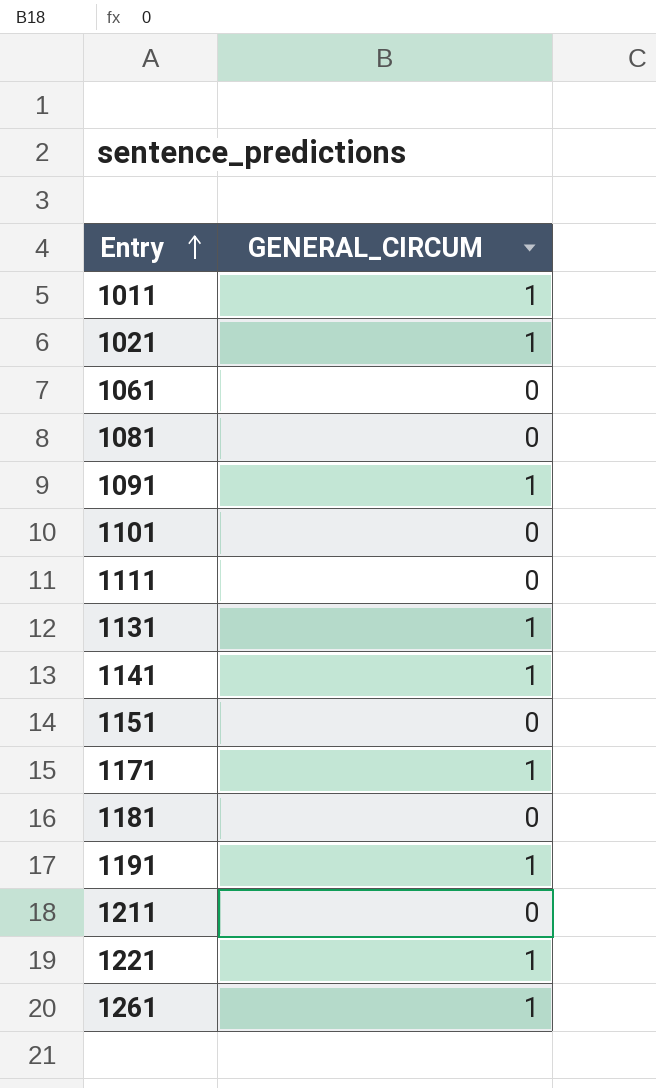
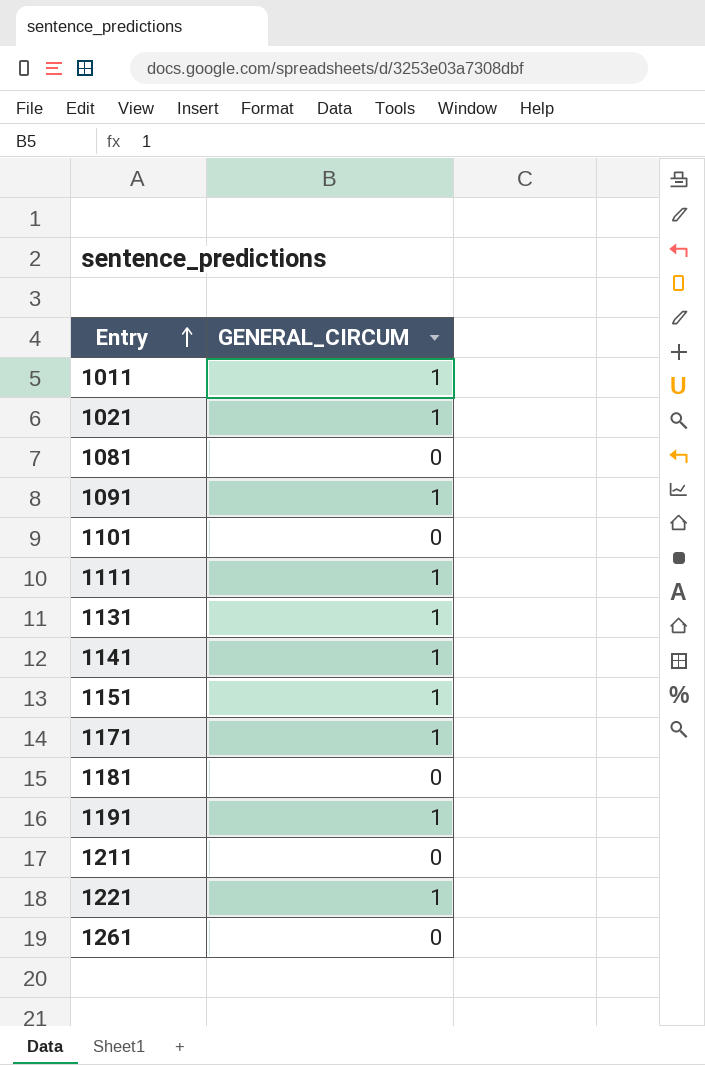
row 1061: 0 -> none
1111 | GENERAL_CIRCUM: 0 -> 1
1151 | GENERAL_CIRCUM: 0 -> 1
1261 | GENERAL_CIRCUM: 1 -> 0

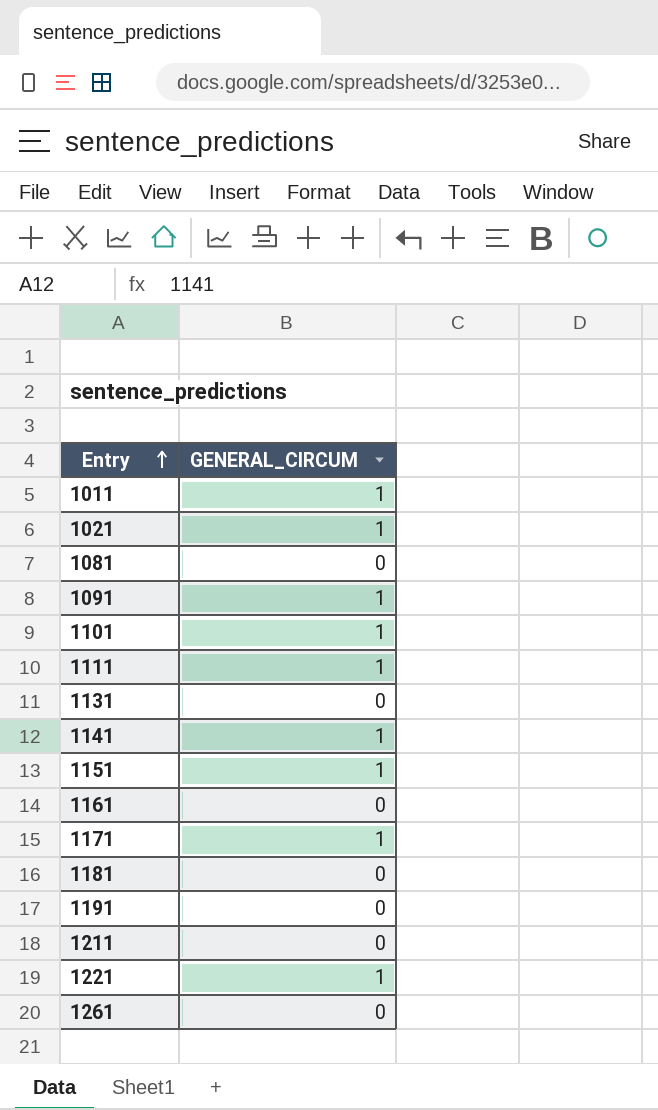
1101 | GENERAL_CIRCUM: 0 -> 1
1131 | GENERAL_CIRCUM: 1 -> 0
row 1161: none -> 0
1191 | GENERAL_CIRCUM: 1 -> 0

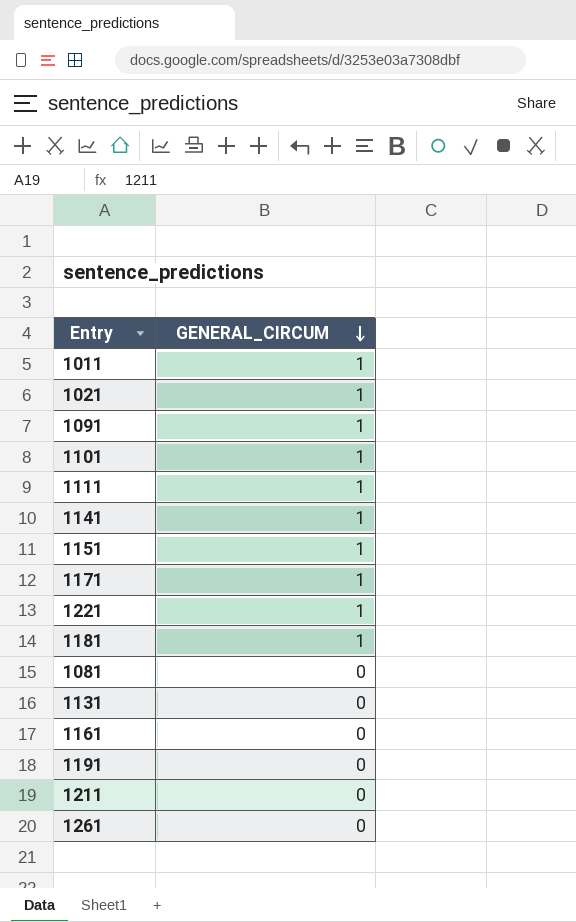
row order: Entry ascending -> GENERAL_CIRCUM descending
1181 | GENERAL_CIRCUM: 0 -> 1

